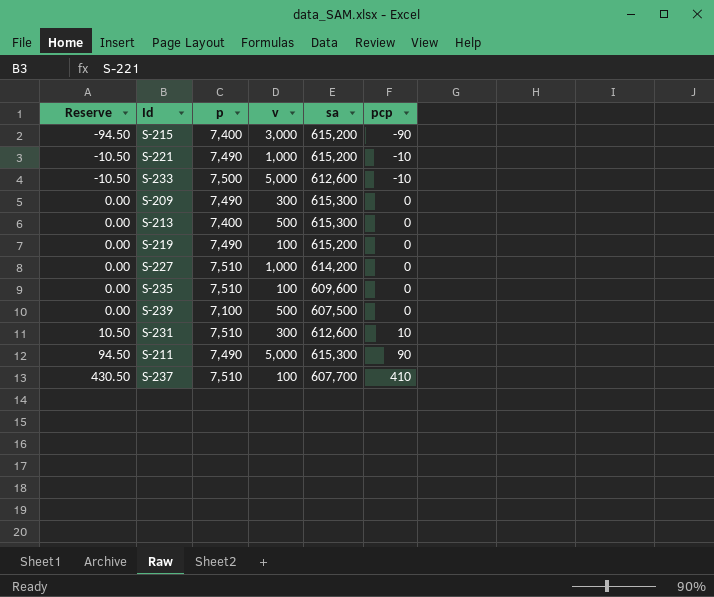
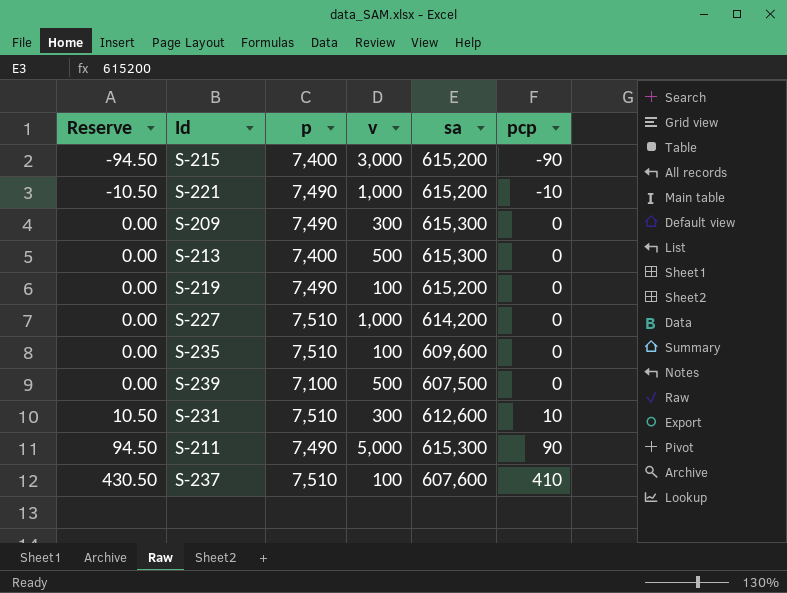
row S-233: -10.50 | 7,500 | 5,000 | 612,600 | -10 -> none
S-237 | sa: 607,700 -> 607,600

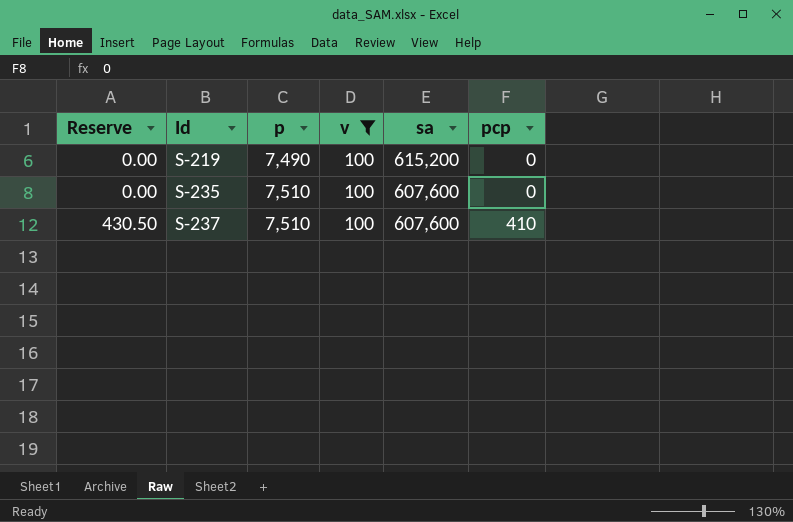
filter: none -> v = 100
S-235 | sa: 609,600 -> 607,600

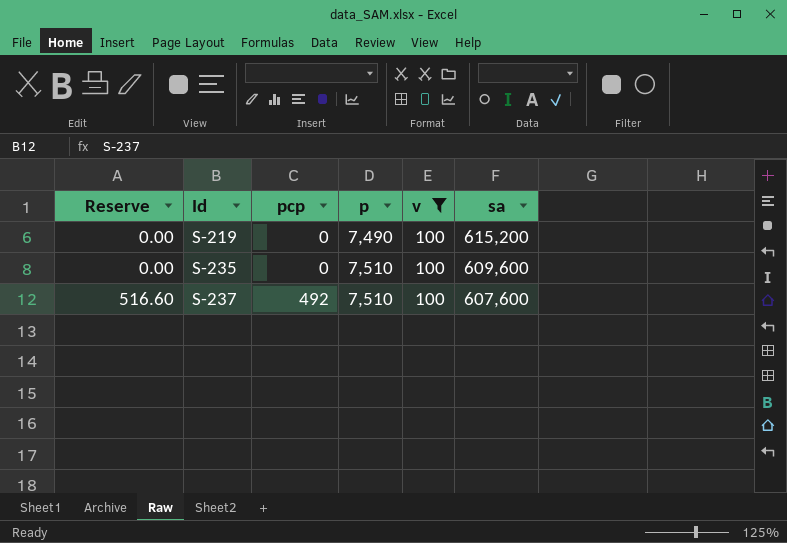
column pcp | position: 6 -> 3
S-235 | sa: 607,600 -> 609,600
S-237 | Reserve: 430.50 -> 516.60
S-237 | pcp: 410 -> 492

